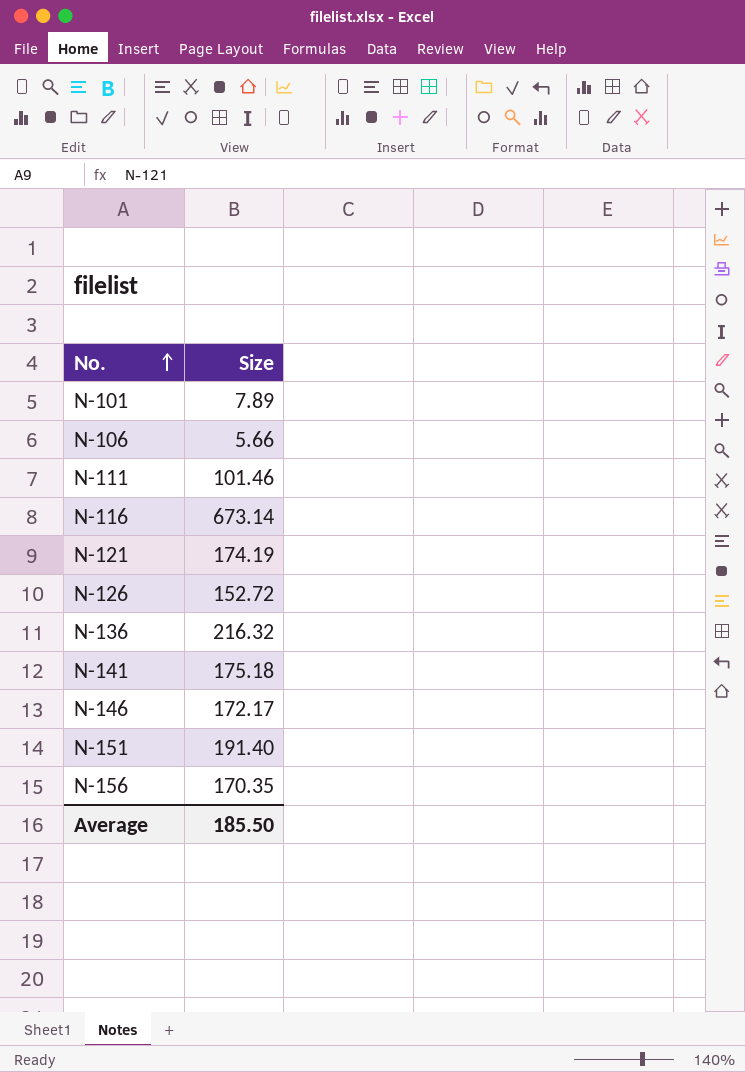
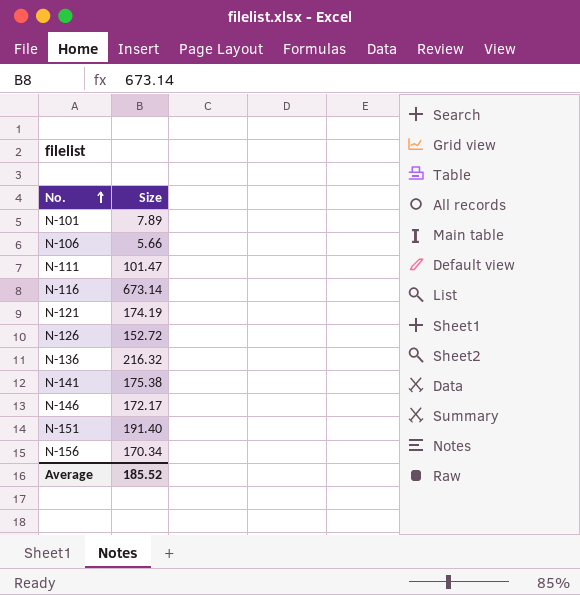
N-111 | Size: 101.46 -> 101.47
N-141 | Size: 175.18 -> 175.38
N-156 | Size: 170.35 -> 170.34
Average | Size: 185.50 -> 185.52

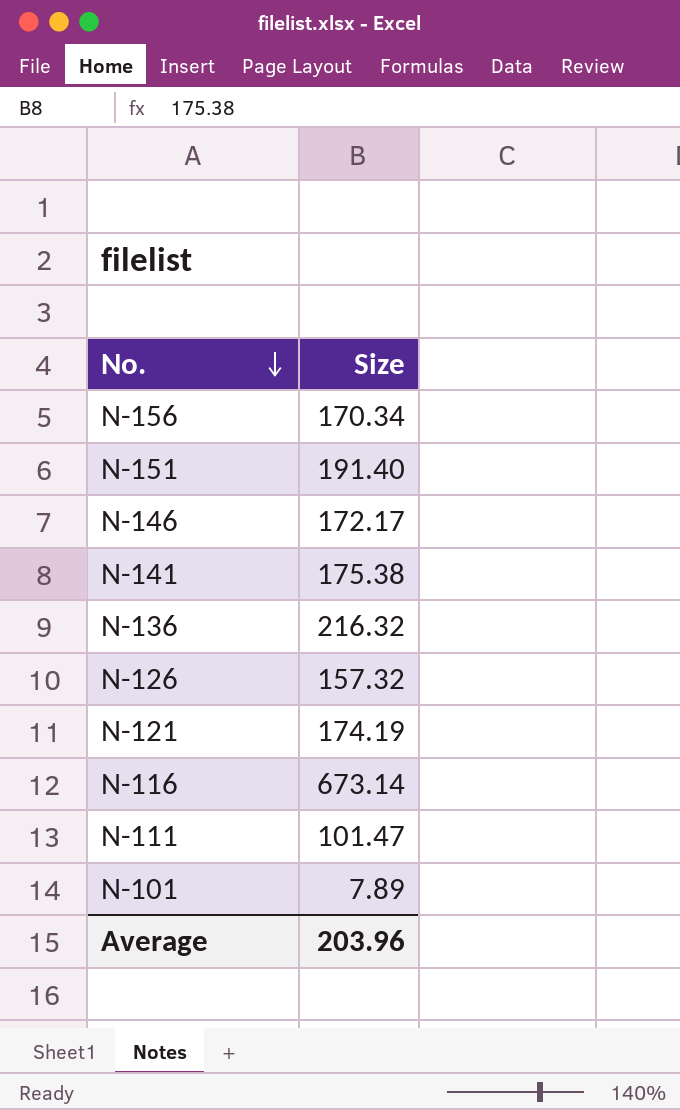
row order: No. ascending -> No. descending
row N-106: 5.66 -> none
N-126 | Size: 152.72 -> 157.32
Average | Size: 185.52 -> 203.96

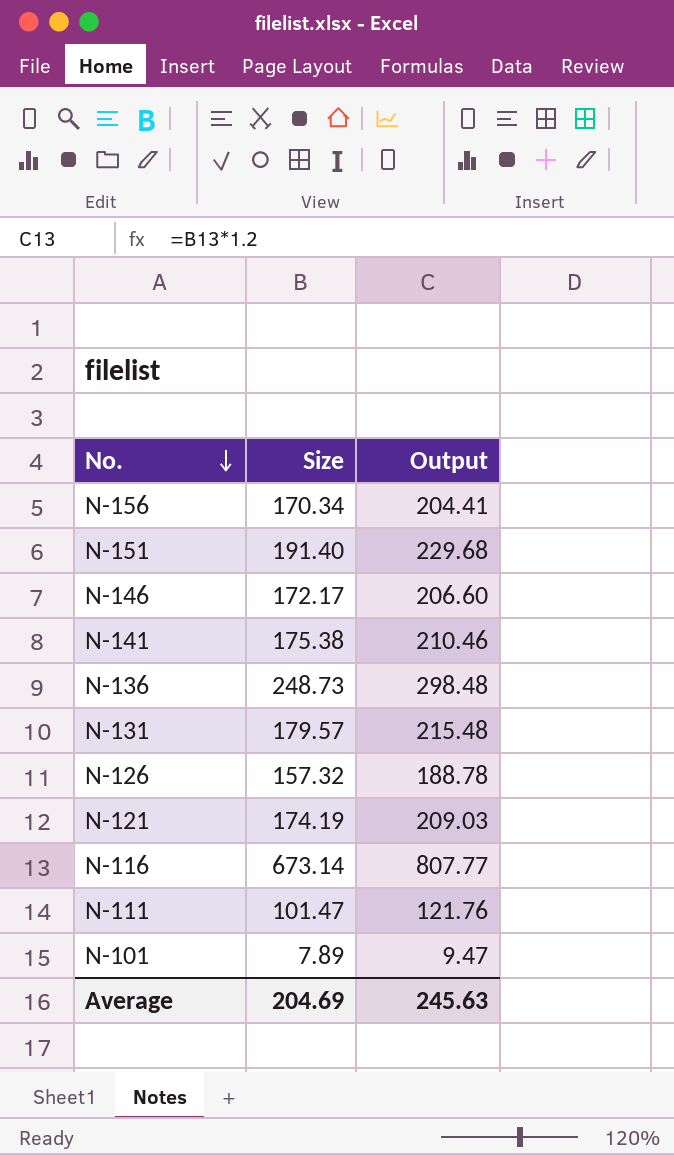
column Output | formula: none -> [Size] * 1.2
N-136 | Size: 216.32 -> 248.73
row N-131: none -> 179.57 | 215.48
Average | Size: 203.96 -> 204.69

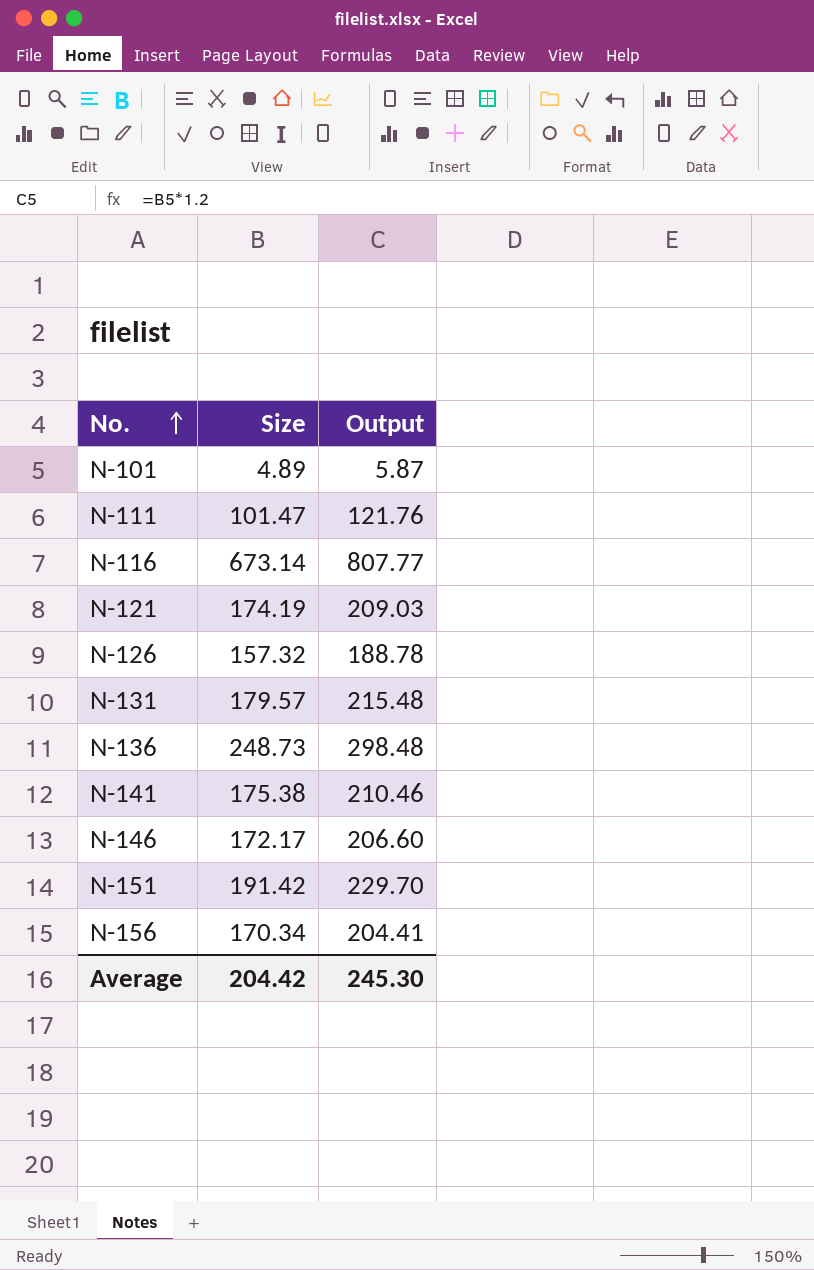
row order: No. descending -> No. ascending
N-101 | Size: 7.89 -> 4.89
N-101 | Output: 9.47 -> 5.87
N-151 | Size: 191.40 -> 191.42
N-151 | Output: 229.68 -> 229.70
Average | Size: 204.69 -> 204.42
Average | Output: 245.63 -> 245.30

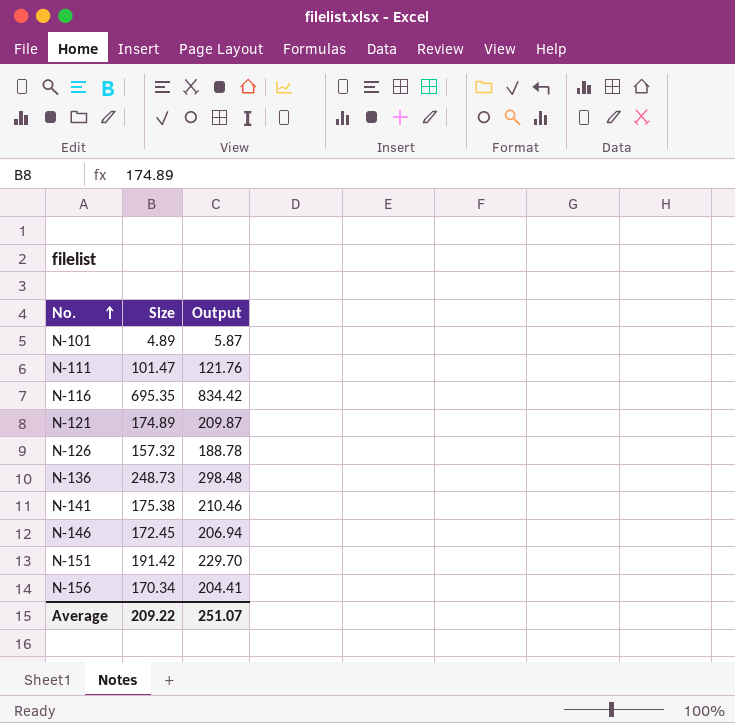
row N-131: 179.57 | 215.48 -> none
N-116 | Size: 673.14 -> 695.35
N-116 | Output: 807.77 -> 834.42
N-121 | Size: 174.19 -> 174.89
N-121 | Output: 209.03 -> 209.87
N-146 | Size: 172.17 -> 172.45
N-146 | Output: 206.60 -> 206.94
Average | Size: 204.42 -> 209.22
Average | Output: 245.30 -> 251.07

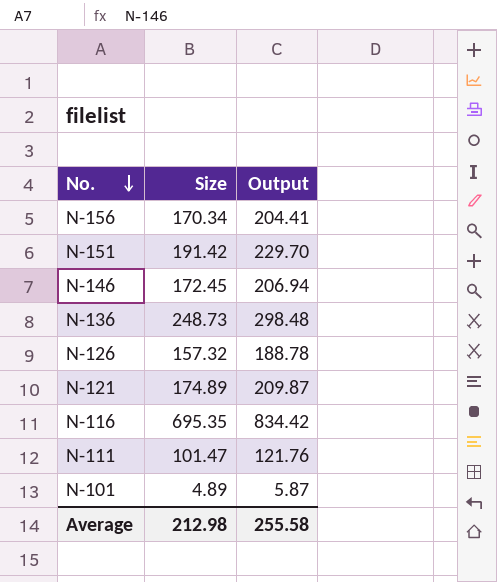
row order: No. ascending -> No. descending
row N-141: 175.38 | 210.46 -> none
Average | Size: 209.22 -> 212.98
Average | Output: 251.07 -> 255.58

